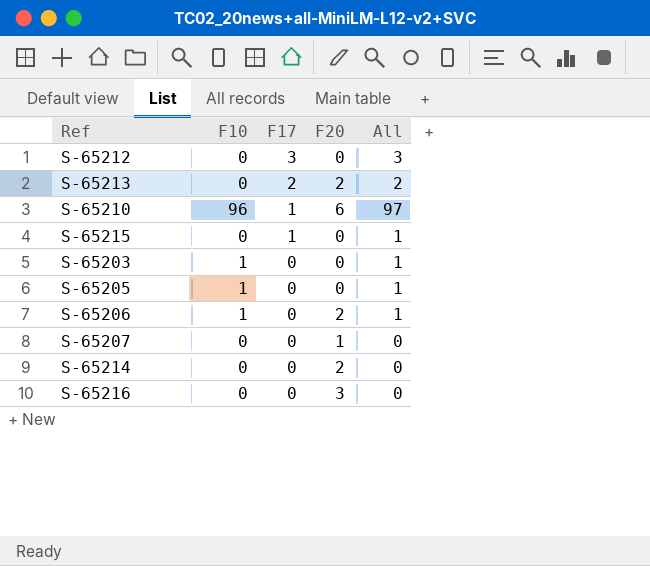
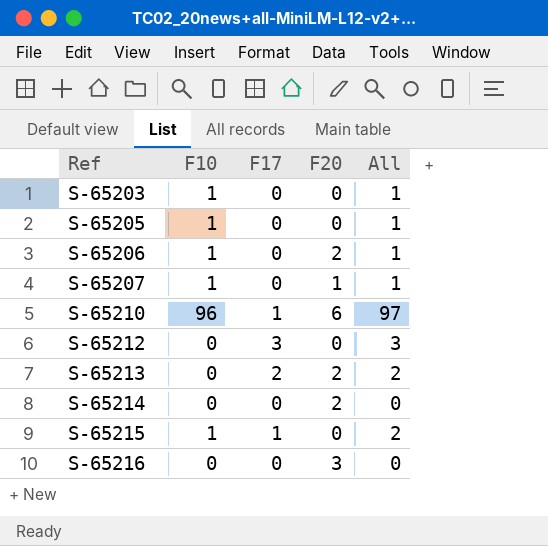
row order: F17 descending -> Ref ascending
S-65207 | F10: 0 -> 1
S-65207 | All: 0 -> 1
S-65215 | F10: 0 -> 1
S-65215 | All: 1 -> 2

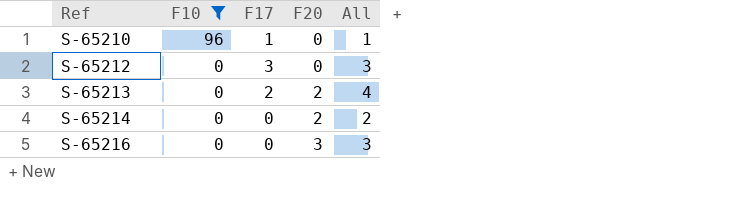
filter: none -> F10 != 1
column All | formula: [F10] + [F17] -> [F17] + [F20]
S-65210 | F20: 6 -> 0

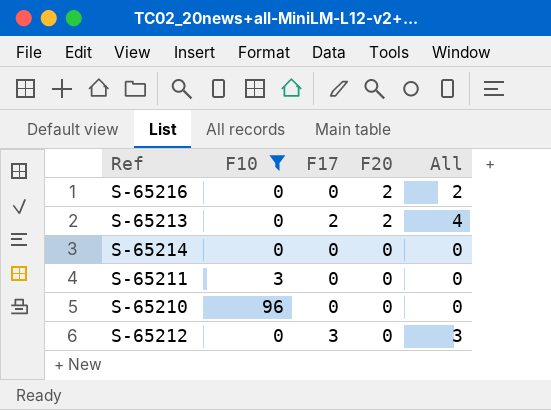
row order: Ref ascending -> F20 descending
S-65216 | F20: 3 -> 2
S-65216 | All: 3 -> 2
S-65214 | F20: 2 -> 0
S-65214 | All: 2 -> 0
row S-65211: none -> 3 | 0 | 0 | 0
S-65210 | F17: 1 -> 0
S-65210 | All: 1 -> 0

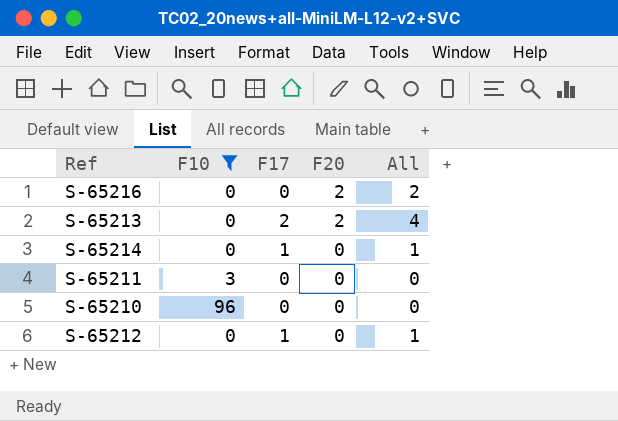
S-65214 | F17: 0 -> 1
S-65214 | All: 0 -> 1
S-65212 | F17: 3 -> 1
S-65212 | All: 3 -> 1

